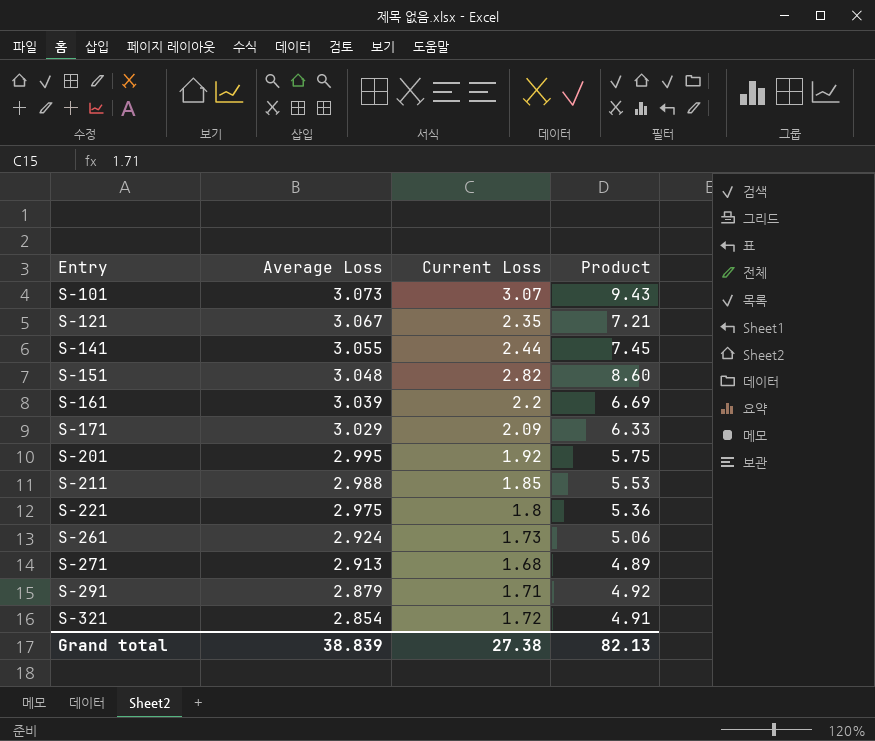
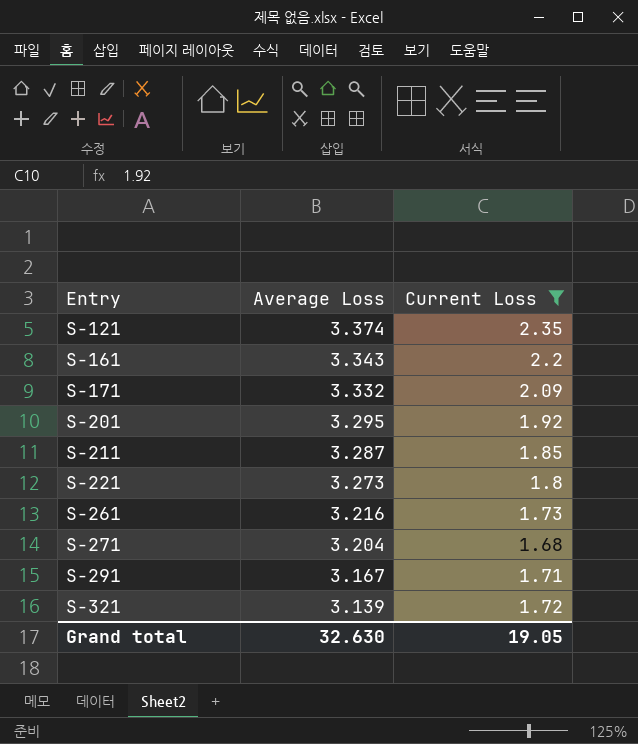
filter: none -> Current Loss <= 2.35
column Product | formula: [Average Loss] * [Current Loss] -> none
S-121 | Average Loss: 3.067 -> 3.374
S-161 | Average Loss: 3.039 -> 3.343
S-171 | Average Loss: 3.029 -> 3.332
S-201 | Average Loss: 2.995 -> 3.295
S-211 | Average Loss: 2.988 -> 3.287
S-221 | Average Loss: 2.975 -> 3.273
S-261 | Average Loss: 2.924 -> 3.216
S-271 | Average Loss: 2.913 -> 3.204
S-291 | Average Loss: 2.879 -> 3.167
S-321 | Average Loss: 2.854 -> 3.139
Grand total | Average Loss: 38.839 -> 32.630
Grand total | Current Loss: 27.38 -> 19.05

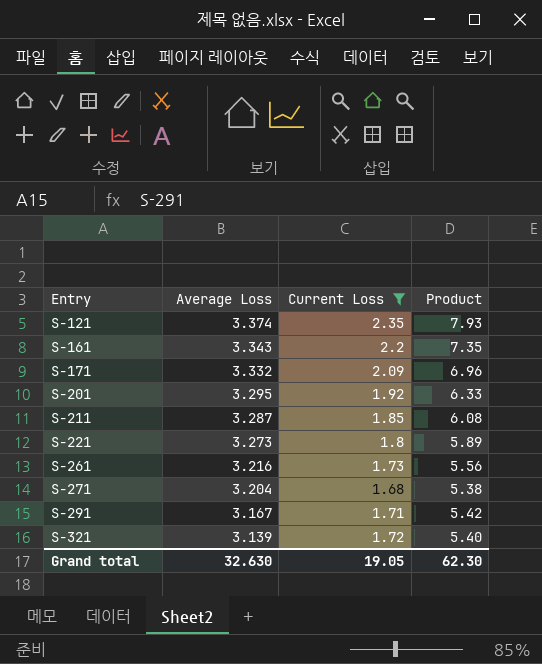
column Product | formula: none -> [Average Loss] * [Current Loss]

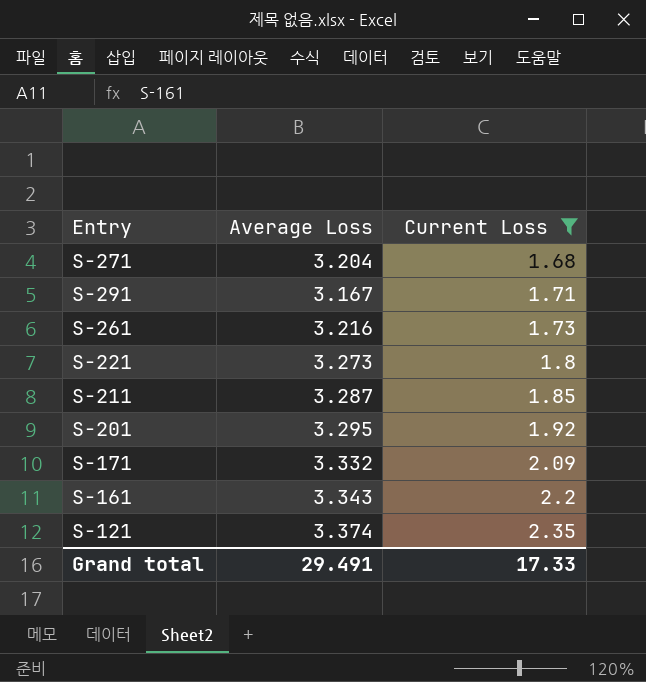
row order: Entry ascending -> Current Loss ascending
column Product | formula: [Average Loss] * [Current Loss] -> none
row S-321: 3.139 | 1.72 | 5.40 -> none
Grand total | Average Loss: 32.630 -> 29.491
Grand total | Current Loss: 19.05 -> 17.33

